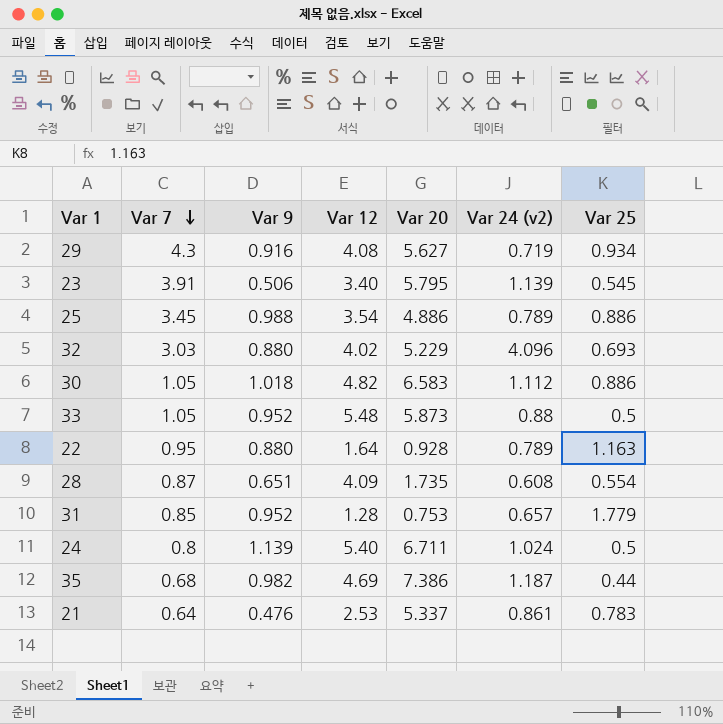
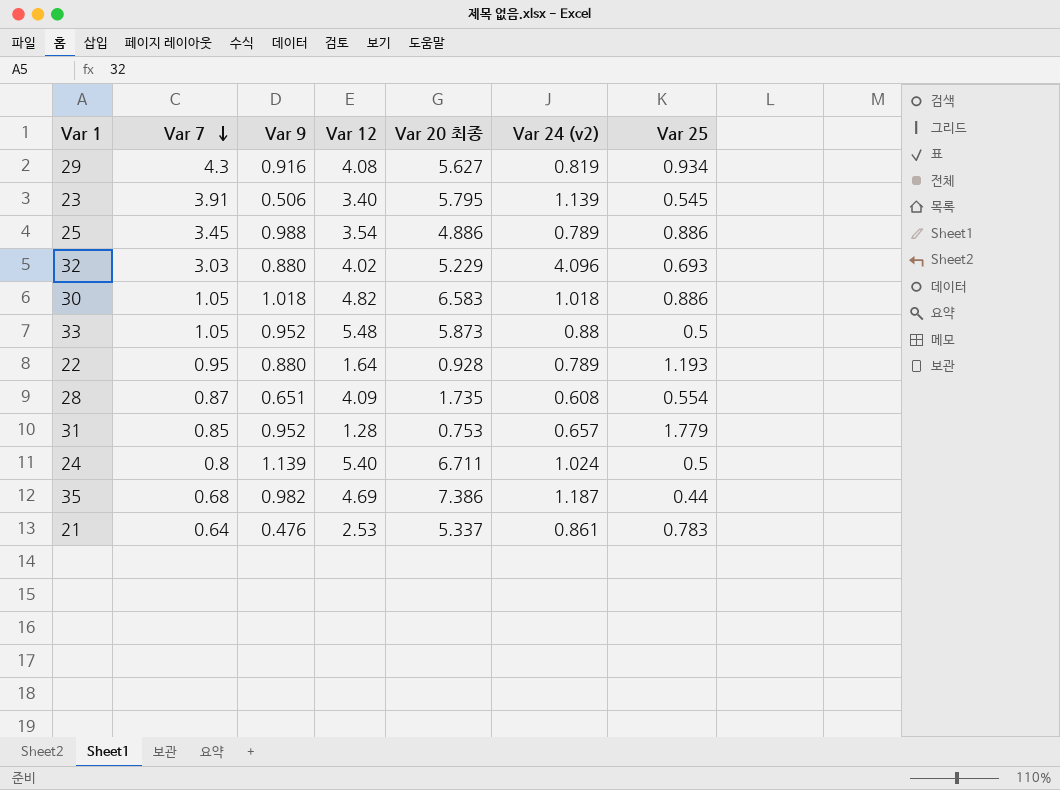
column name: Var 20 -> Var 20 최종
29 | Var 24 (v2): 0.719 -> 0.819
30 | Var 24 (v2): 1.112 -> 1.018
22 | Var 25: 1.163 -> 1.193

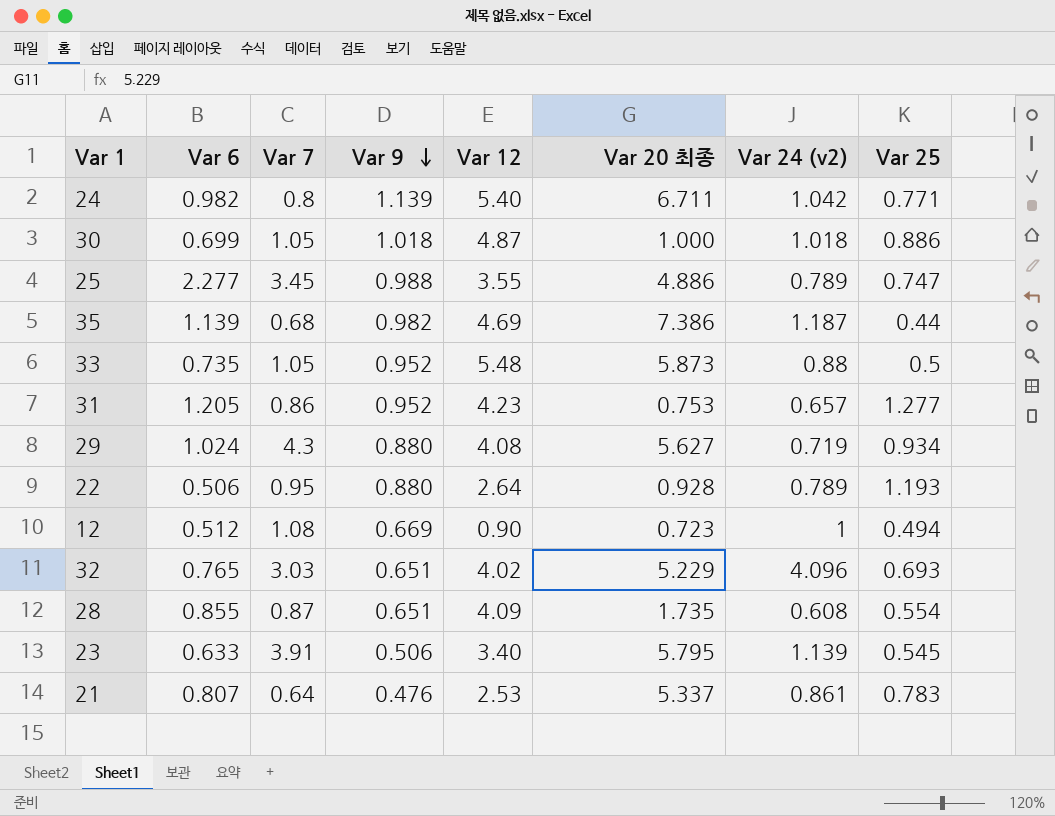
row order: Var 7 descending -> Var 9 descending
column Var 6 | position: none -> 2
24 | Var 24 (v2): 1.024 -> 1.042
24 | Var 25: 0.5 -> 0.771
30 | Var 12: 4.82 -> 4.87
30 | Var 20 최종: 6.583 -> 1.000
25 | Var 12: 3.54 -> 3.55
25 | Var 25: 0.886 -> 0.747
31 | Var 7: 0.85 -> 0.86
31 | Var 12: 1.28 -> 4.23
31 | Var 25: 1.779 -> 1.277
29 | Var 9: 0.916 -> 0.880
29 | Var 24 (v2): 0.819 -> 0.719
22 | Var 12: 1.64 -> 2.64
row 12: none -> 0.512 | 1.08 | 0.669 | 0.90 | 0.723 | 1 | 0.494
32 | Var 9: 0.880 -> 0.651

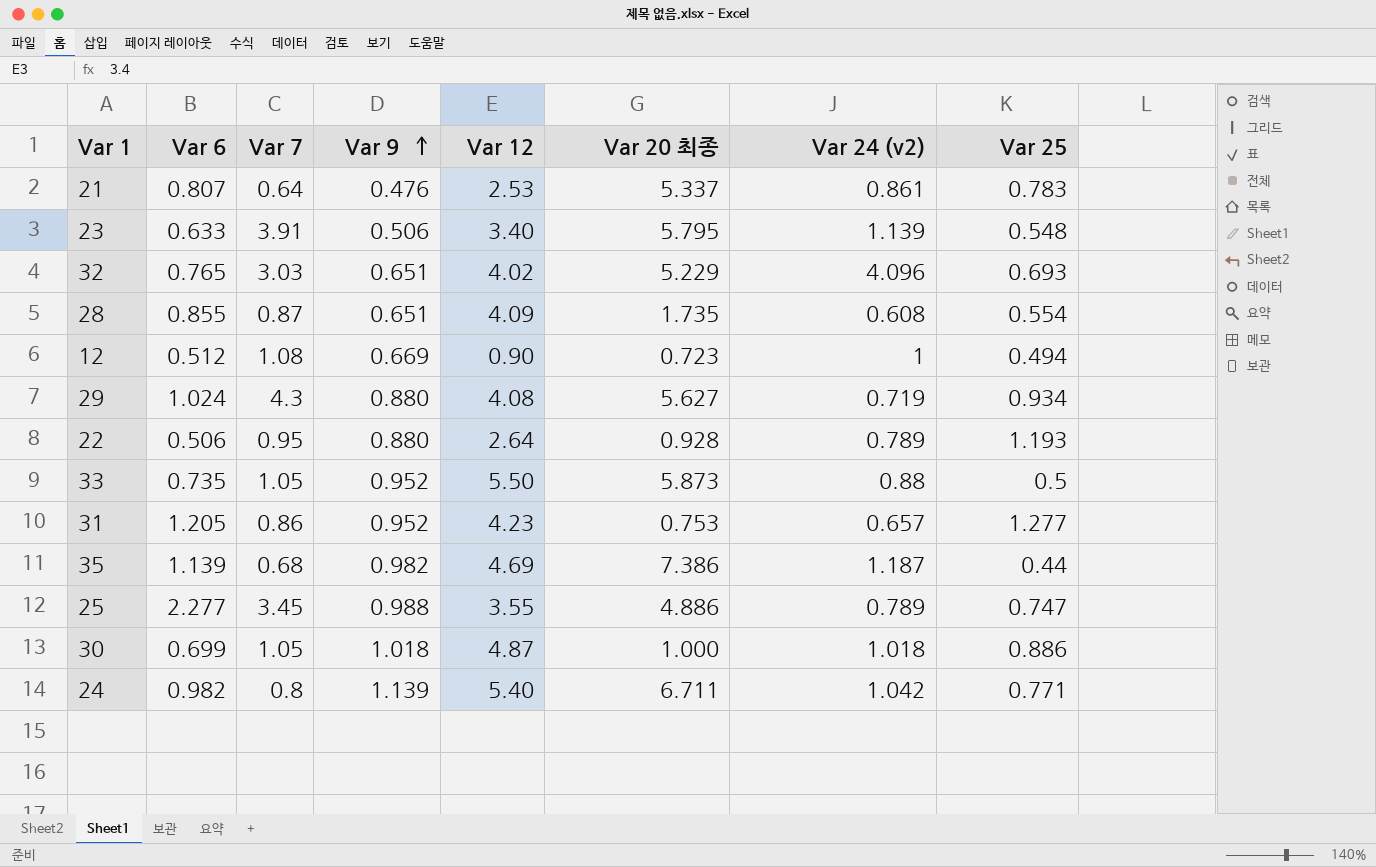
row order: Var 9 descending -> Var 9 ascending
23 | Var 25: 0.545 -> 0.548
33 | Var 12: 5.48 -> 5.50

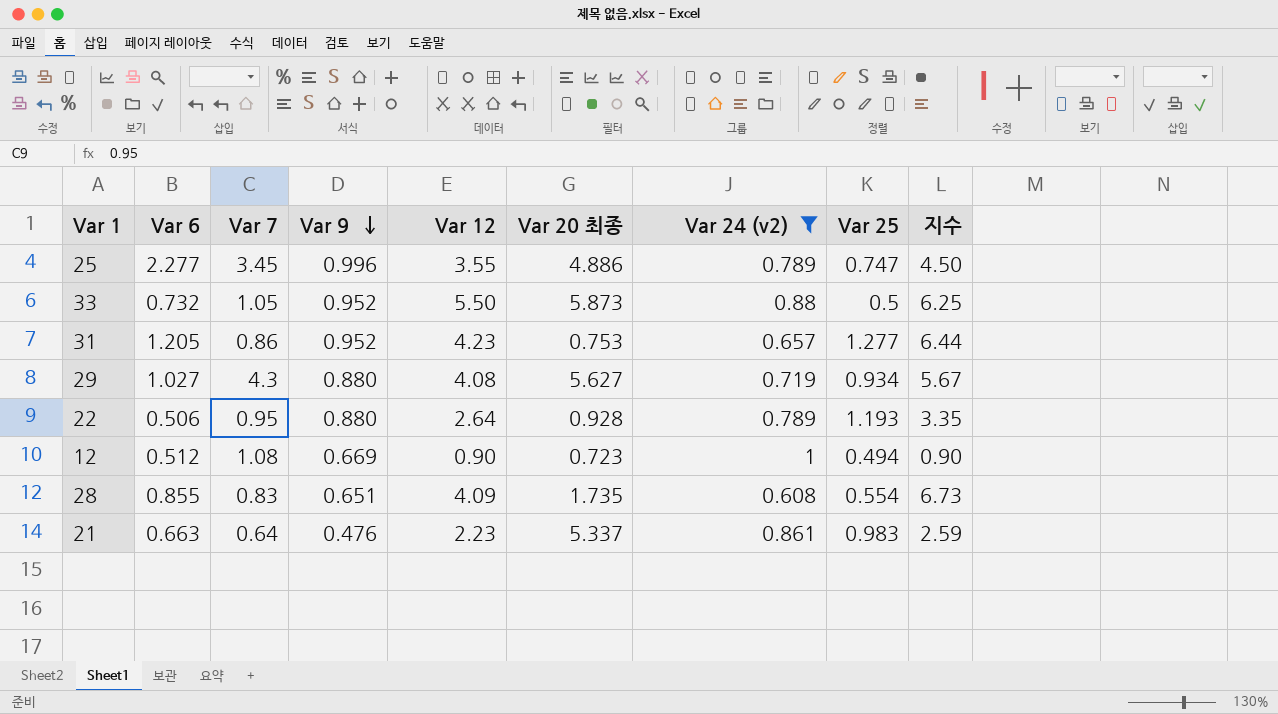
filter: none -> Var 24 (v2) <= 1
row order: Var 9 ascending -> Var 9 descending
column 지수 | formula: none -> [Var 12] / [Var 24 (v2)]
25 | Var 9: 0.988 -> 0.996
33 | Var 6: 0.735 -> 0.732
29 | Var 6: 1.024 -> 1.027
28 | Var 7: 0.87 -> 0.83
21 | Var 6: 0.807 -> 0.663
21 | Var 12: 2.53 -> 2.23
21 | Var 25: 0.783 -> 0.983

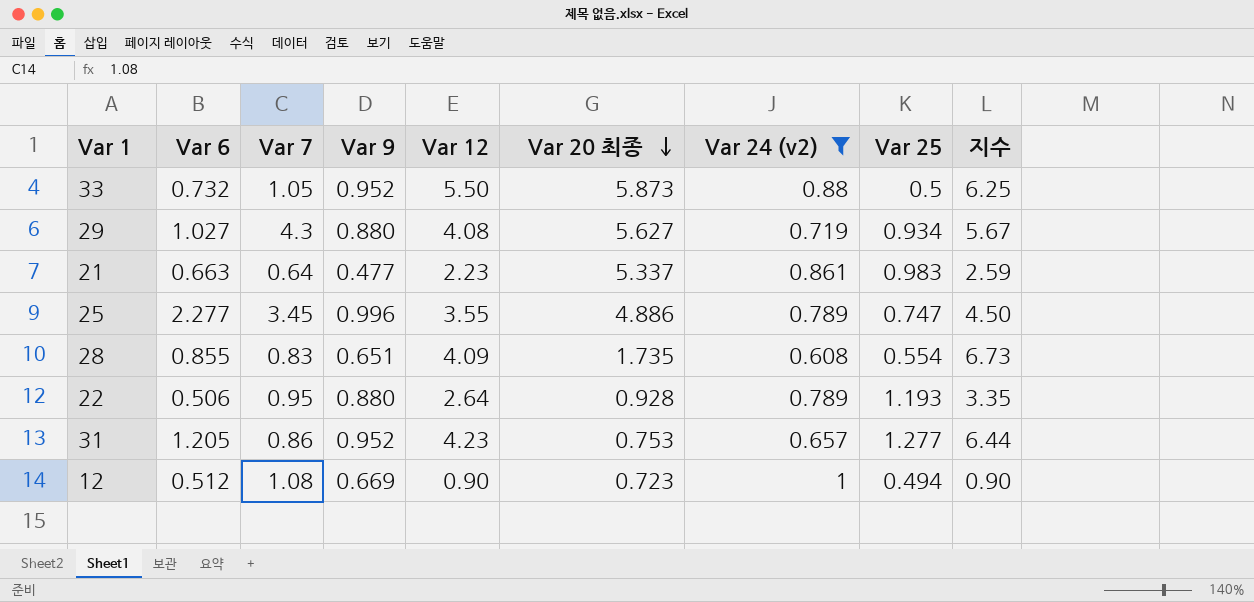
row order: Var 9 descending -> Var 20 최종 descending
21 | Var 9: 0.476 -> 0.477

